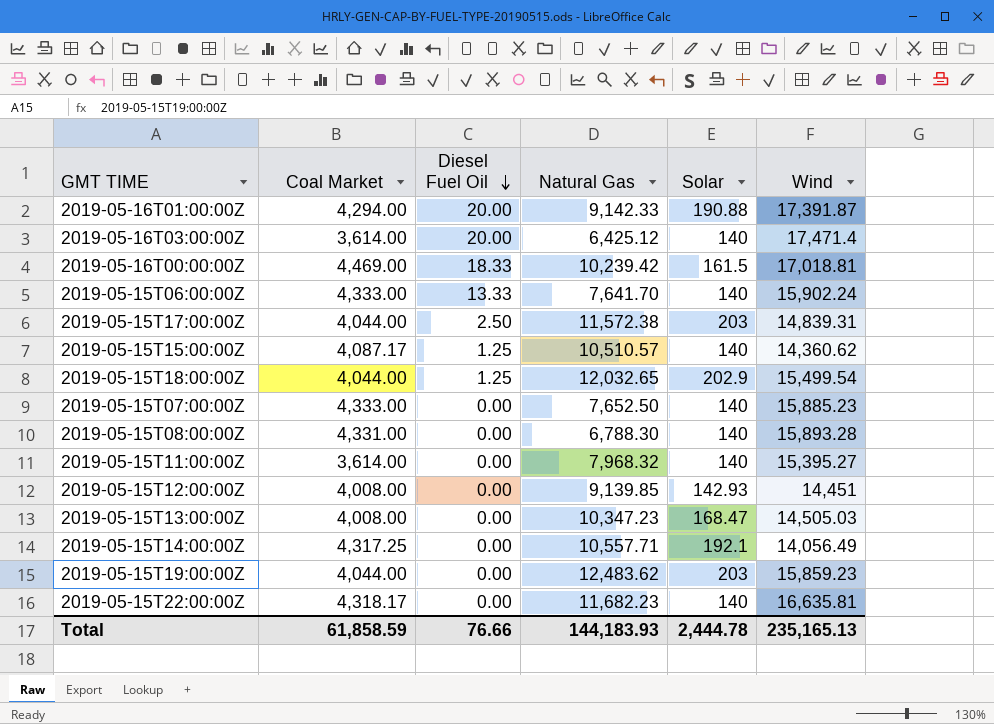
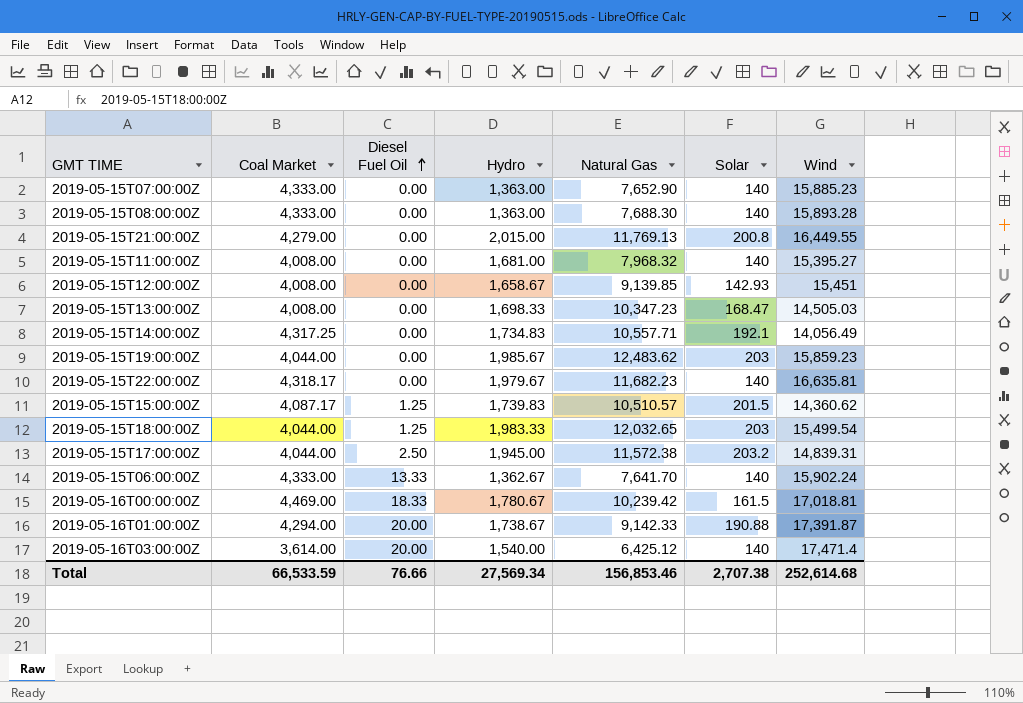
row order: Diesel Fuel Oil descending -> Diesel Fuel Oil ascending
column Hydro | position: none -> 4
2019-05-15T07:00:00Z | Natural Gas: 7,652.50 -> 7,652.90
2019-05-15T08:00:00Z | Coal Market: 4,331.00 -> 4,333.00
2019-05-15T08:00:00Z | Natural Gas: 6,788.30 -> 7,688.30
row 2019-05-15T21:00:00Z: none -> 4,279.00 | 0.00 | 2,015.00 | 11,769.13 | 200.8 | 16,449.55
2019-05-15T11:00:00Z | Coal Market: 3,614.00 -> 4,008.00
2019-05-15T12:00:00Z | Wind: 14,451 -> 15,451
2019-05-15T15:00:00Z | Solar: 140 -> 201.5
2019-05-15T18:00:00Z | Solar: 202.9 -> 203
2019-05-15T17:00:00Z | Solar: 203 -> 203.2
Total | Coal Market: 61,858.59 -> 66,533.59
Total | Natural Gas: 144,183.93 -> 156,853.46
Total | Solar: 2,444.78 -> 2,707.38
Total | Wind: 235,165.13 -> 252,614.68

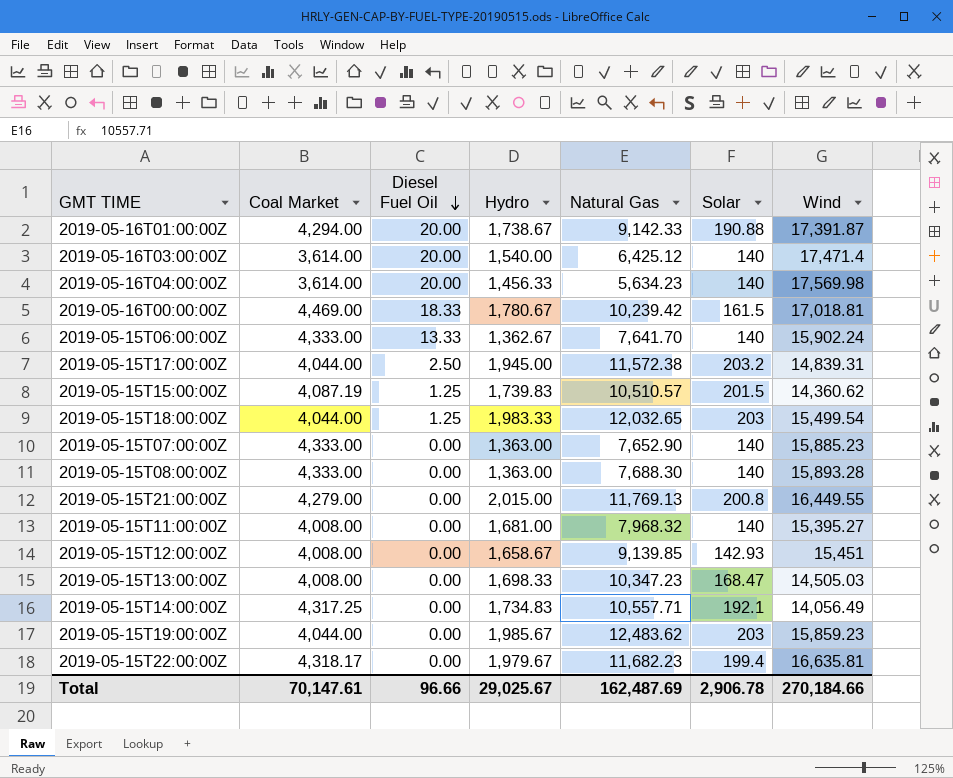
row order: Diesel Fuel Oil ascending -> Diesel Fuel Oil descending
row 2019-05-16T04:00:00Z: none -> 3,614.00 | 20.00 | 1,456.33 | 5,634.23 | 140 | 17,569.98
2019-05-15T15:00:00Z | Coal Market: 4,087.17 -> 4,087.19
2019-05-15T22:00:00Z | Solar: 140 -> 199.4
Total | Coal Market: 66,533.59 -> 70,147.61
Total | Diesel Fuel Oil: 76.66 -> 96.66
Total | Hydro: 27,569.34 -> 29,025.67
Total | Natural Gas: 156,853.46 -> 162,487.69
Total | Solar: 2,707.38 -> 2,906.78
Total | Wind: 252,614.68 -> 270,184.66

